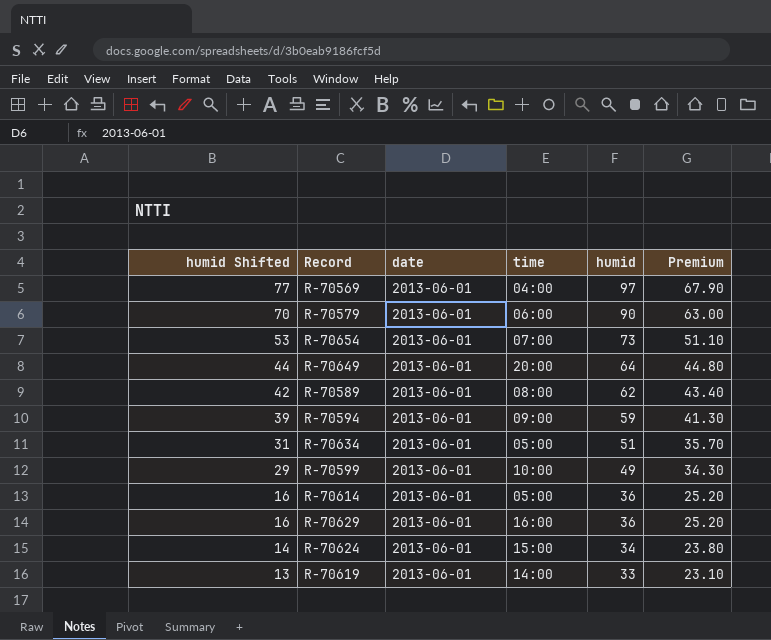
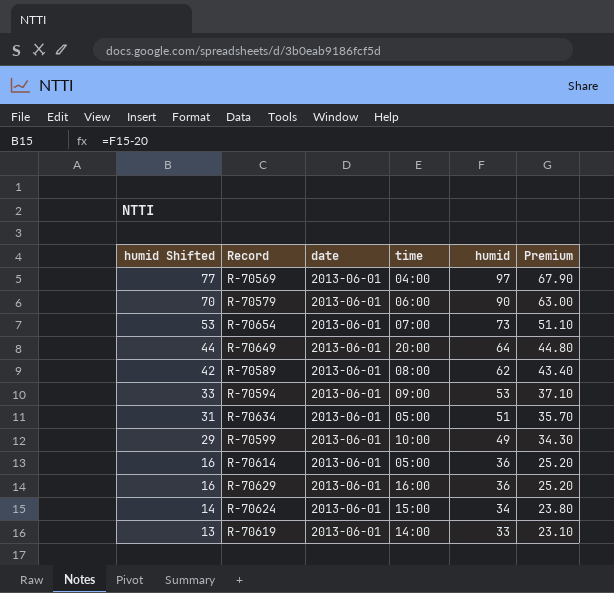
R-70594 | humid Shifted: 39 -> 33
R-70594 | humid: 59 -> 53
R-70594 | Premium: 41.30 -> 37.10

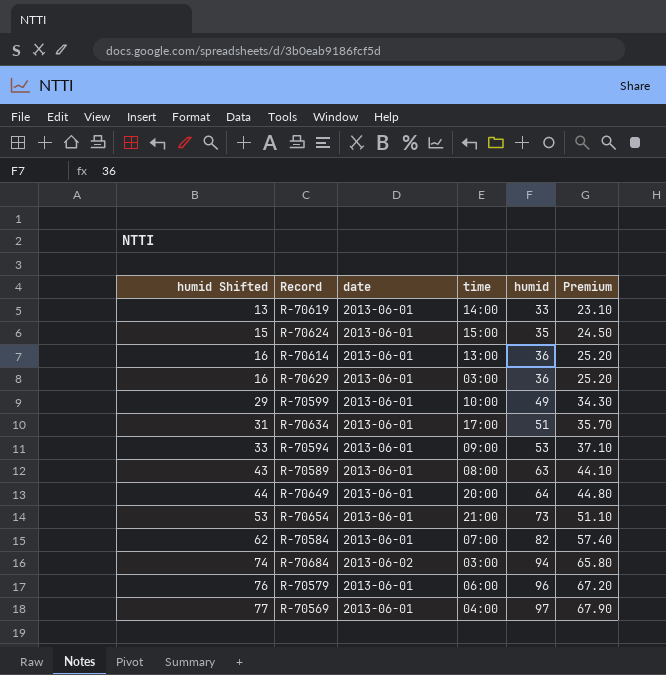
row order: humid Shifted descending -> humid Shifted ascending
R-70624 | humid Shifted: 14 -> 15
R-70624 | humid: 34 -> 35
R-70624 | Premium: 23.80 -> 24.50
R-70614 | time: 05:00 -> 13:00
R-70629 | time: 16:00 -> 03:00
R-70634 | time: 05:00 -> 17:00
R-70589 | humid Shifted: 42 -> 43
R-70589 | humid: 62 -> 63
R-70589 | Premium: 43.40 -> 44.10
R-70654 | time: 07:00 -> 21:00
row R-70584: none -> 62 | 2013-06-01 | 07:00 | 82 | 57.40
row R-70684: none -> 74 | 2013-06-02 | 03:00 | 94 | 65.80
R-70579 | humid Shifted: 70 -> 76
R-70579 | humid: 90 -> 96
R-70579 | Premium: 63.00 -> 67.20

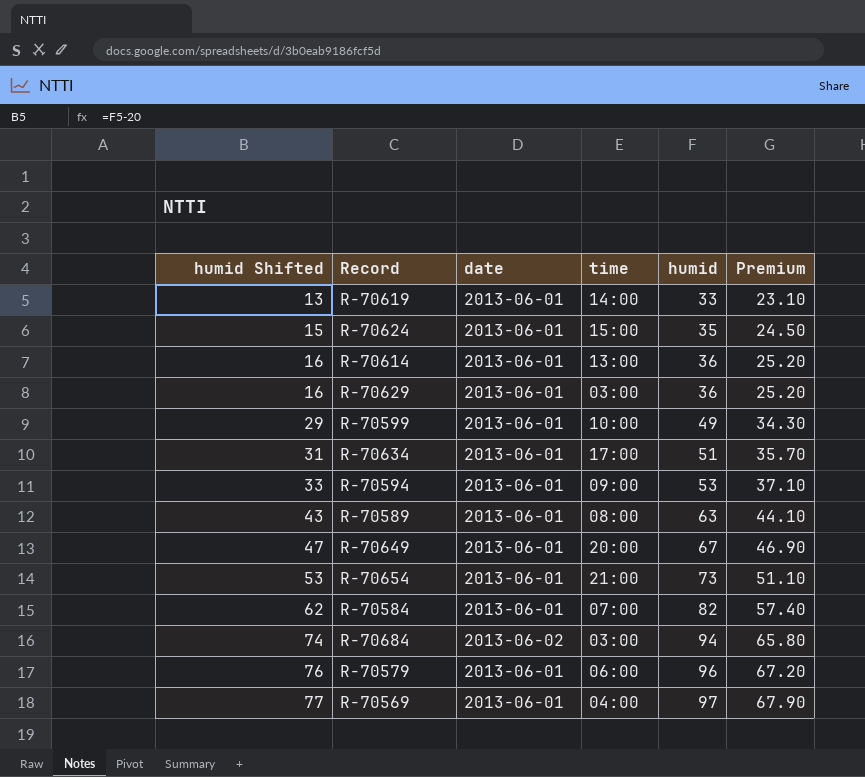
R-70649 | humid Shifted: 44 -> 47
R-70649 | humid: 64 -> 67
R-70649 | Premium: 44.80 -> 46.90

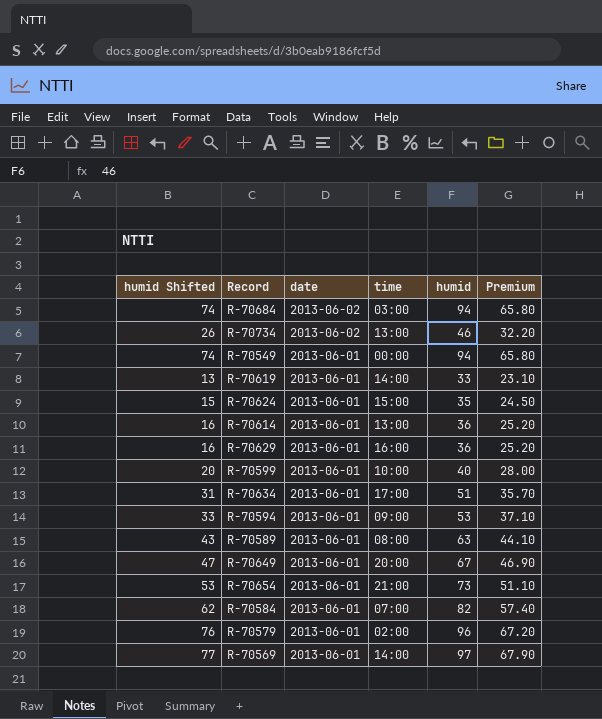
row order: humid Shifted ascending -> date descending
row R-70734: none -> 26 | 2013-06-02 | 13:00 | 46 | 32.20
row R-70549: none -> 74 | 2013-06-01 | 00:00 | 94 | 65.80
R-70629 | time: 03:00 -> 16:00
R-70599 | humid Shifted: 29 -> 20
R-70599 | humid: 49 -> 40
R-70599 | Premium: 34.30 -> 28.00
R-70579 | time: 06:00 -> 02:00
R-70569 | time: 04:00 -> 14:00

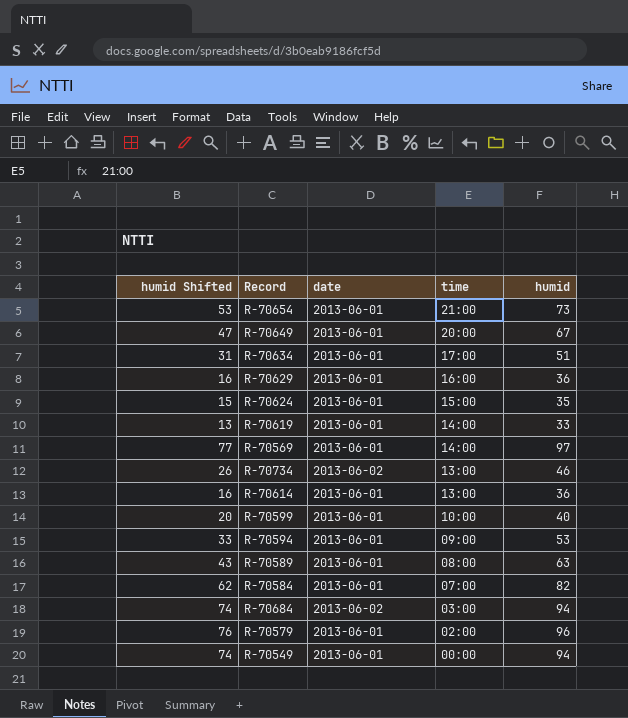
row order: date descending -> time descending
column Premium | formula: [humid] * 0.7 -> none

